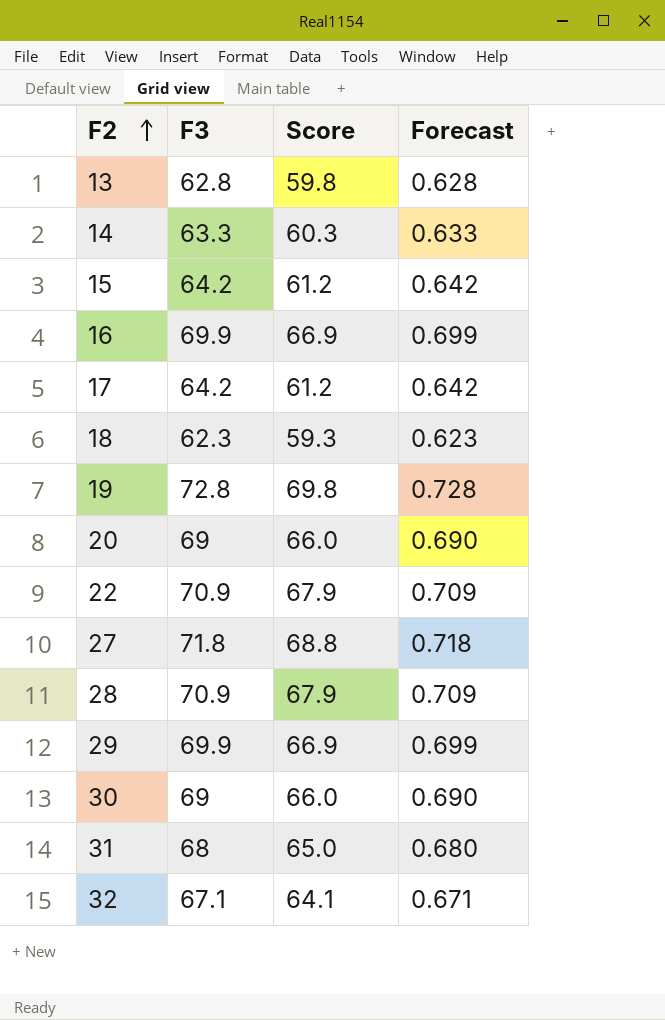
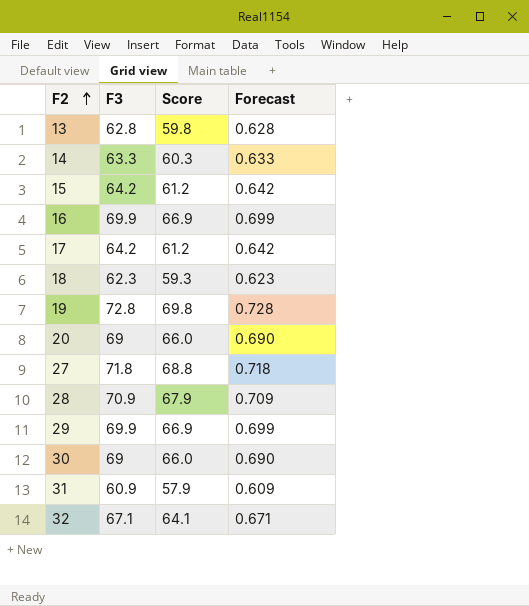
row 22: 70.9 | 67.9 | 0.709 -> none
31 | F3: 68 -> 60.9
31 | Score: 65.0 -> 57.9
31 | Forecast: 0.680 -> 0.609

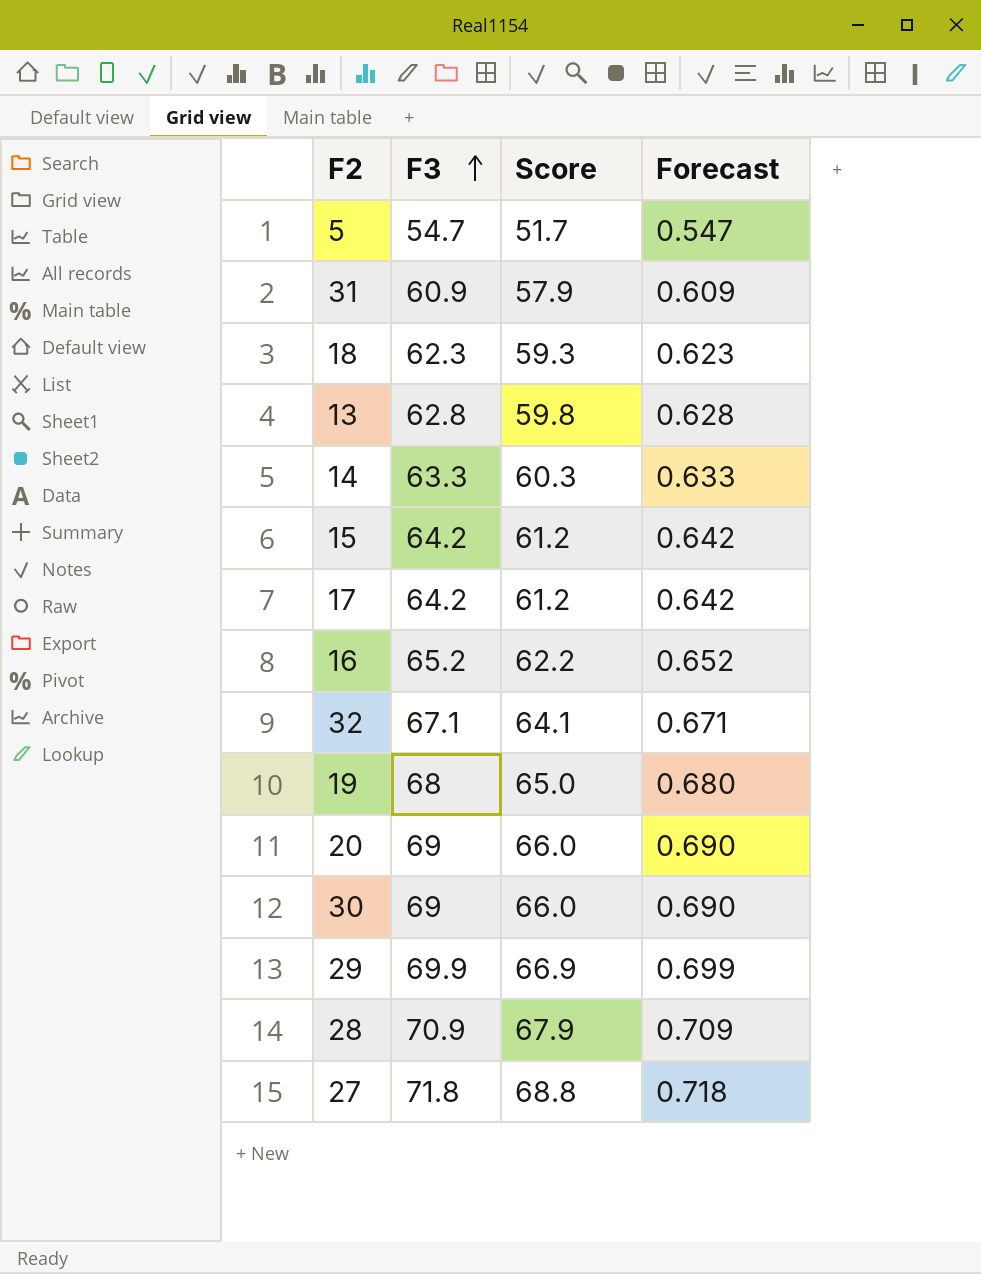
row order: F2 ascending -> F3 ascending
row 5: none -> 54.7 | 51.7 | 0.547
16 | F3: 69.9 -> 65.2
16 | Score: 66.9 -> 62.2
16 | Forecast: 0.699 -> 0.652
19 | F3: 72.8 -> 68
19 | Score: 69.8 -> 65.0
19 | Forecast: 0.728 -> 0.680

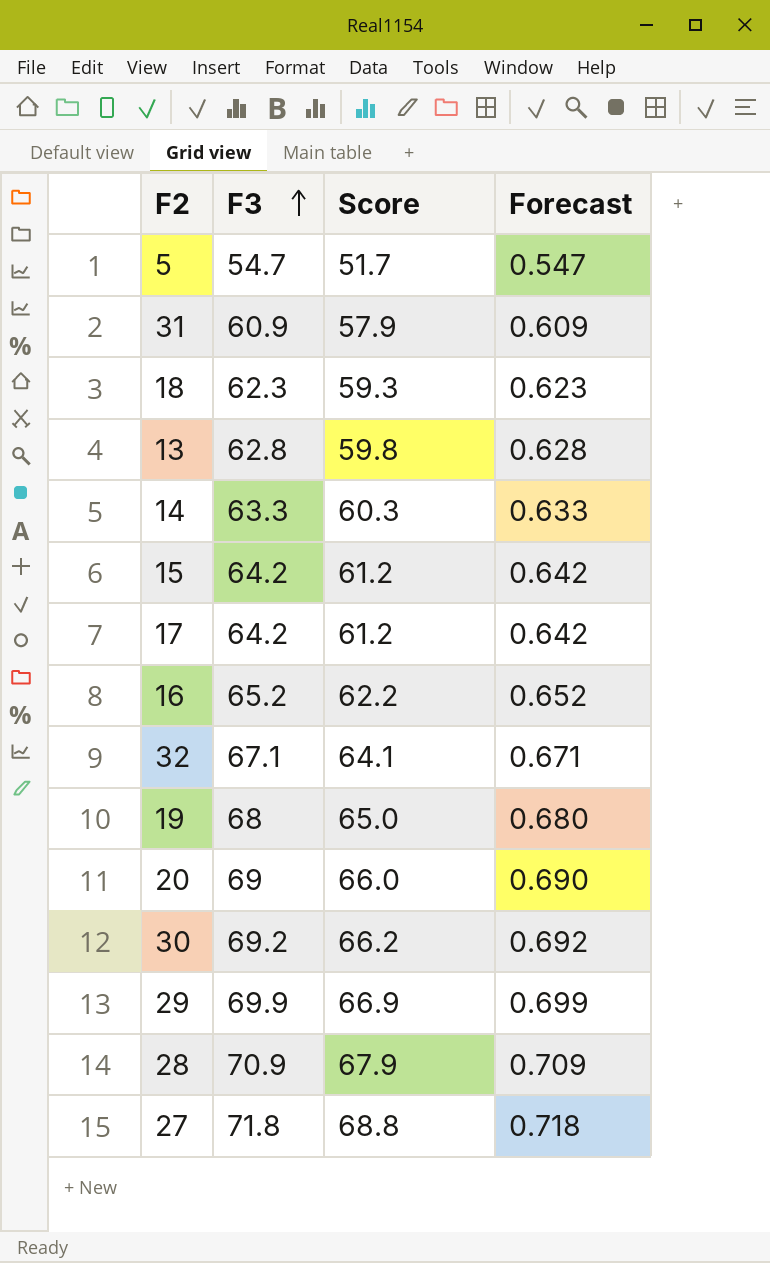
30 | F3: 69 -> 69.2
30 | Score: 66.0 -> 66.2
30 | Forecast: 0.690 -> 0.692

